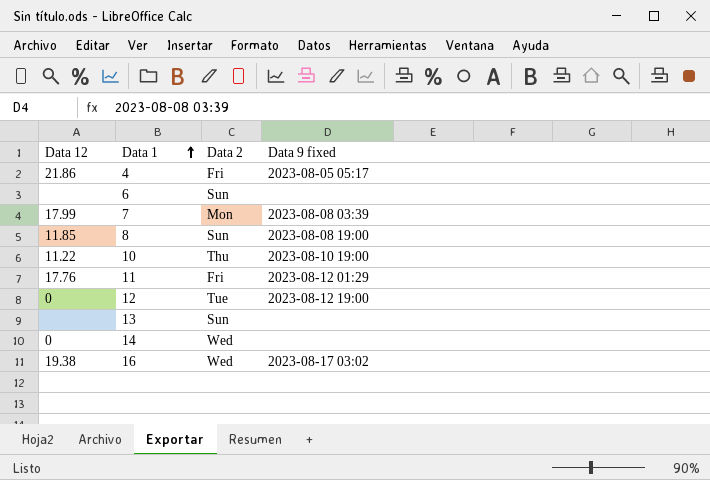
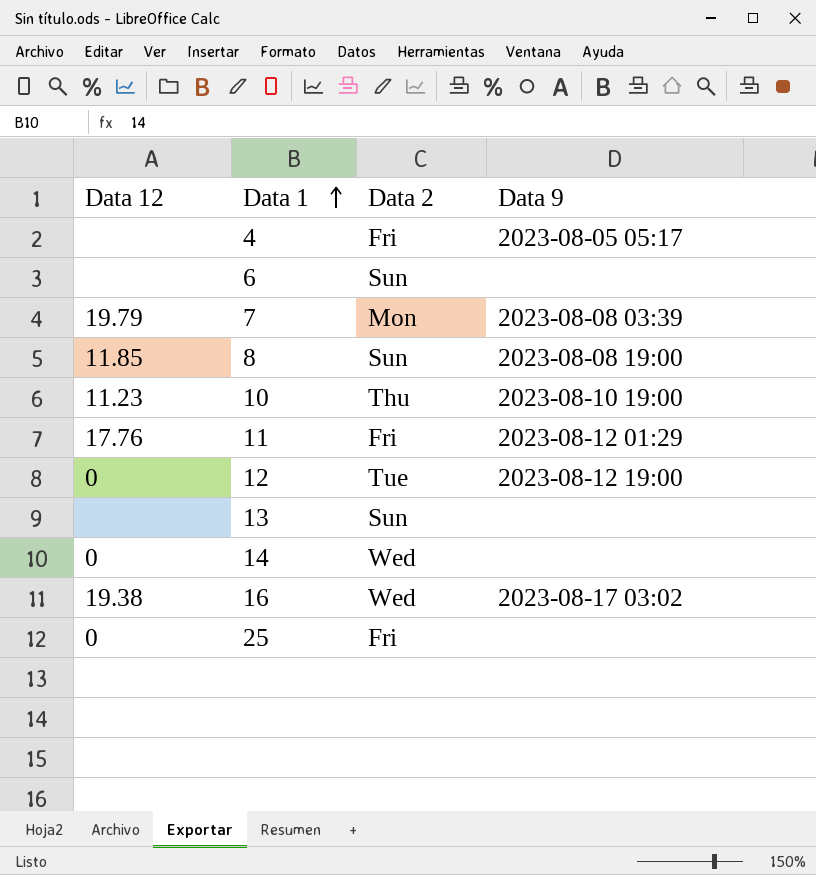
column name: Data 9 fixed -> Data 9
4 | Data 12: 21.86 -> none
7 | Data 12: 17.99 -> 19.79
10 | Data 12: 11.22 -> 11.23
row 25: none -> 0 | Fri | none

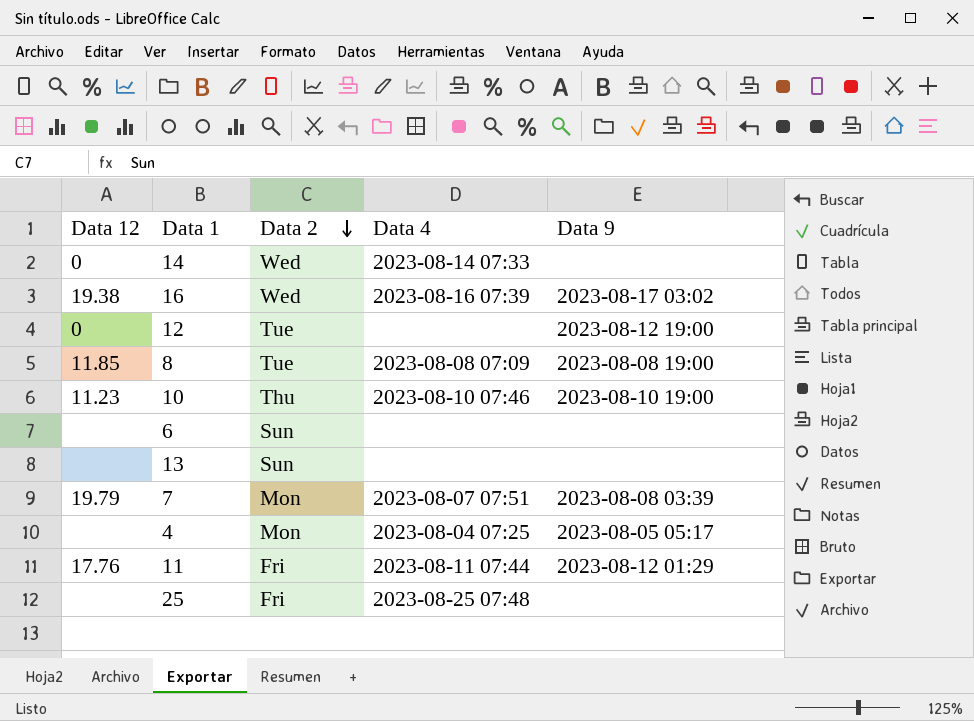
row order: Data 1 ascending -> Data 2 descending
column Data 4 | position: none -> 4
8 | Data 2: Sun -> Tue
4 | Data 2: Fri -> Mon
25 | Data 12: 0 -> none

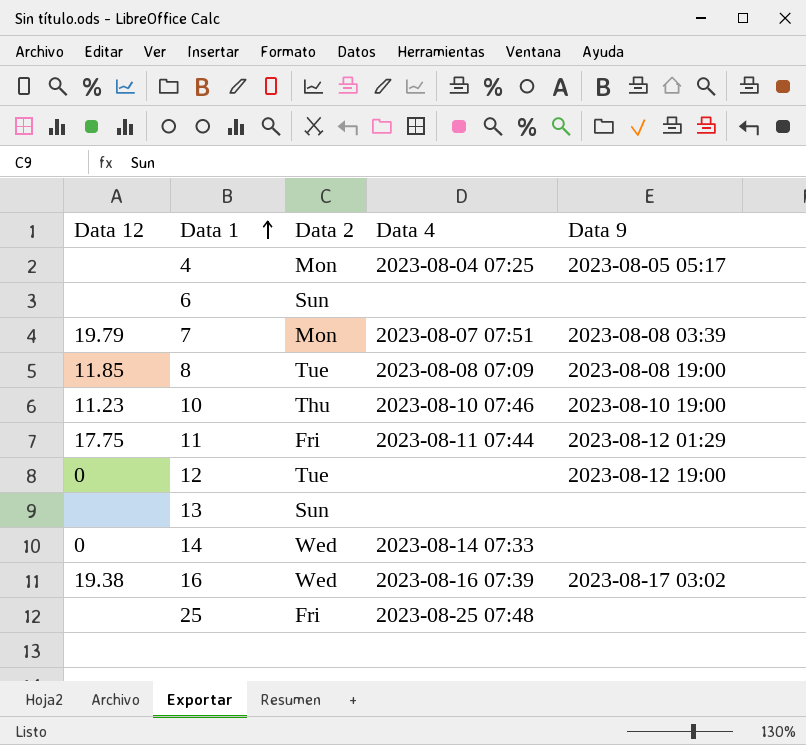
row order: Data 2 descending -> Data 1 ascending
11 | Data 12: 17.76 -> 17.75

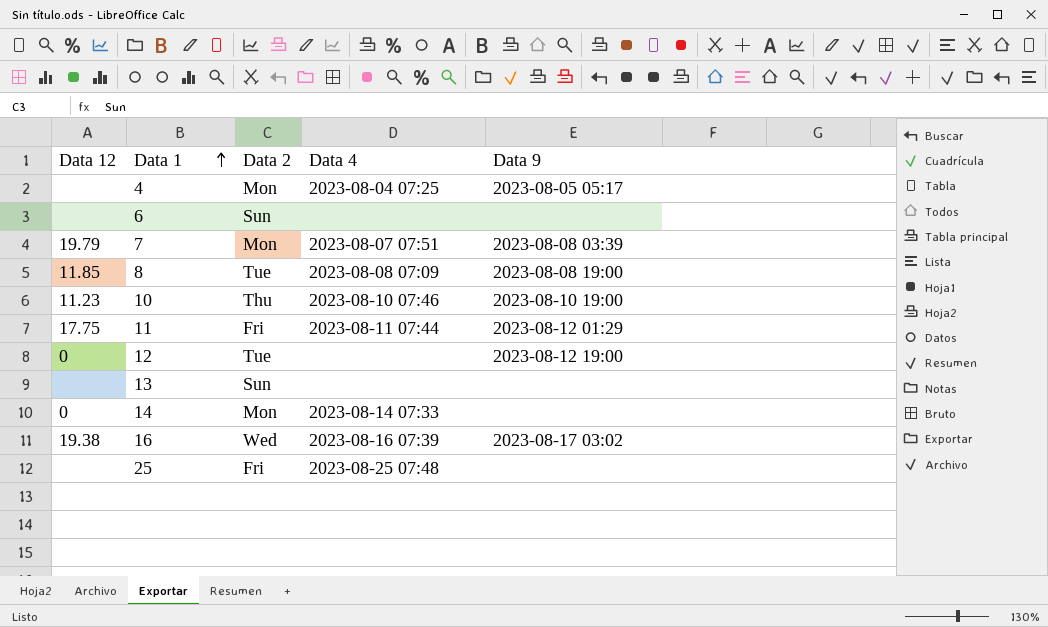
14 | Data 2: Wed -> Mon

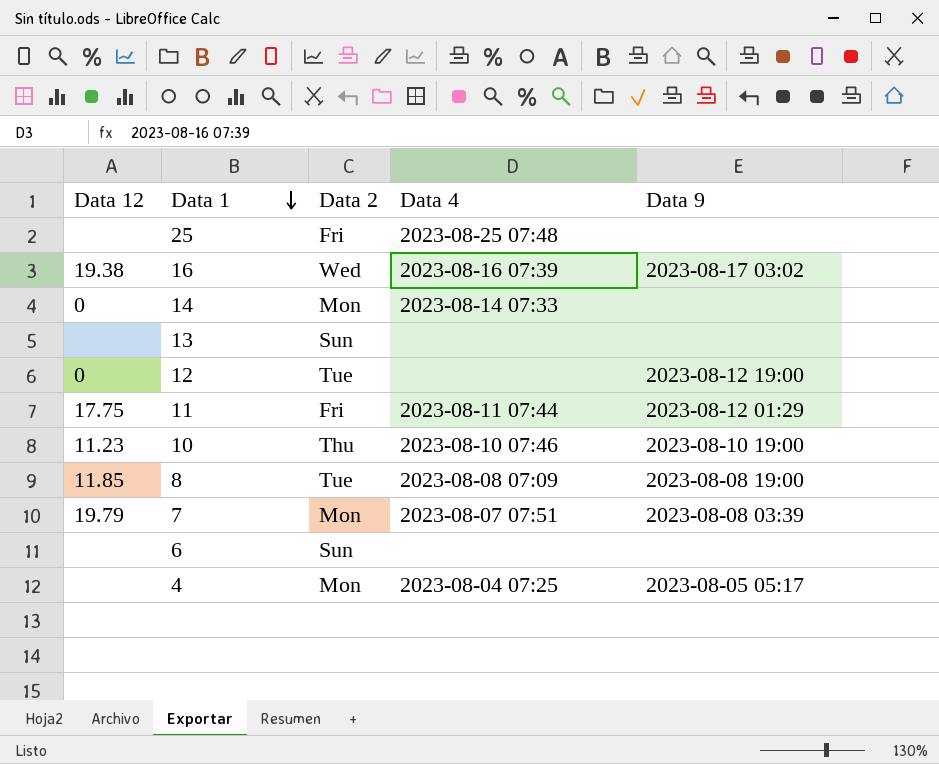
row order: Data 1 ascending -> Data 1 descending

